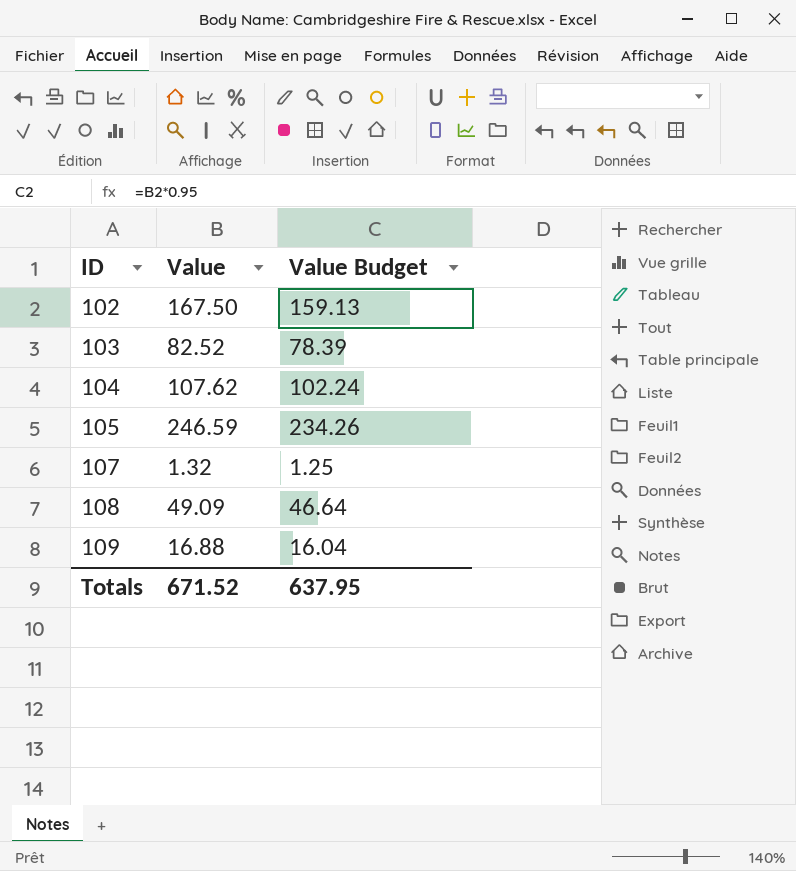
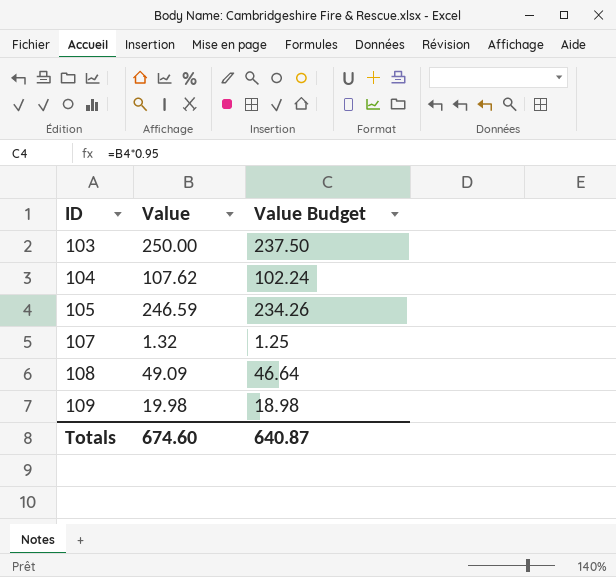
row 102: 167.50 | 159.13 -> none
103 | Value: 82.52 -> 250.00
103 | Value Budget: 78.39 -> 237.50
109 | Value: 16.88 -> 19.98
109 | Value Budget: 16.04 -> 18.98
Totals | Value: 671.52 -> 674.60
Totals | Value Budget: 637.95 -> 640.87

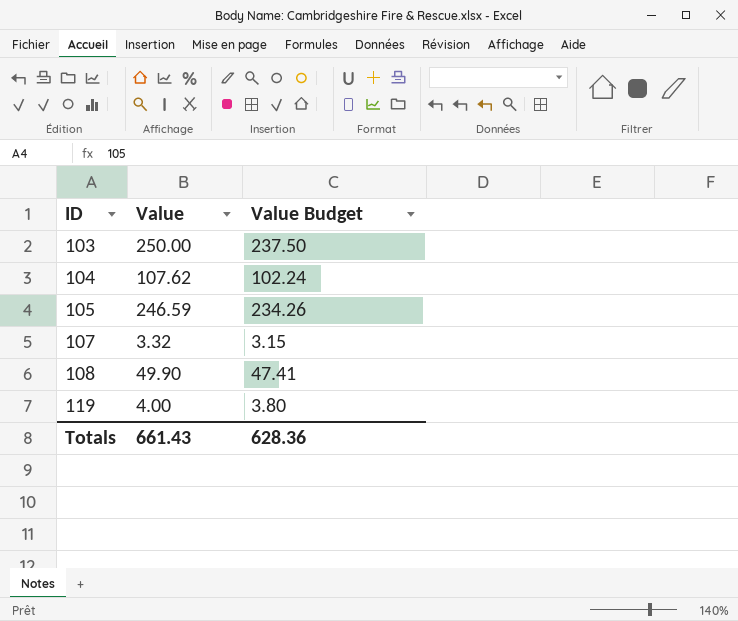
row 109: 19.98 | 18.98 -> none
107 | Value: 1.32 -> 3.32
107 | Value Budget: 1.25 -> 3.15
108 | Value: 49.09 -> 49.90
108 | Value Budget: 46.64 -> 47.41
row 119: none -> 4.00 | 3.80
Totals | Value: 674.60 -> 661.43
Totals | Value Budget: 640.87 -> 628.36

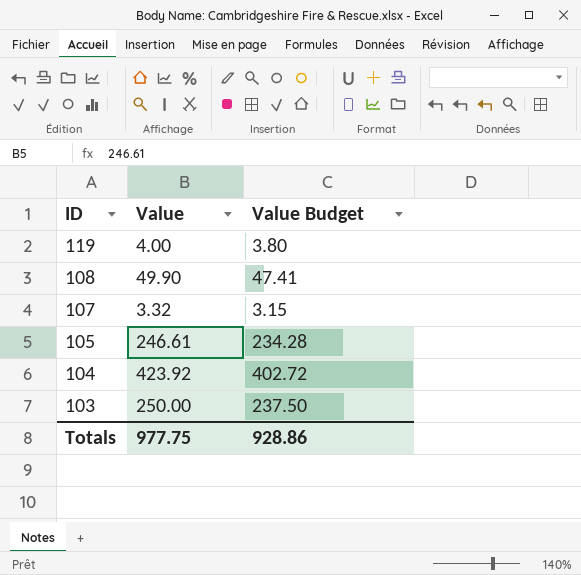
row order: ID ascending -> ID descending
105 | Value: 246.59 -> 246.61
105 | Value Budget: 234.26 -> 234.28
104 | Value: 107.62 -> 423.92
104 | Value Budget: 102.24 -> 402.72
Totals | Value: 661.43 -> 977.75
Totals | Value Budget: 628.36 -> 928.86

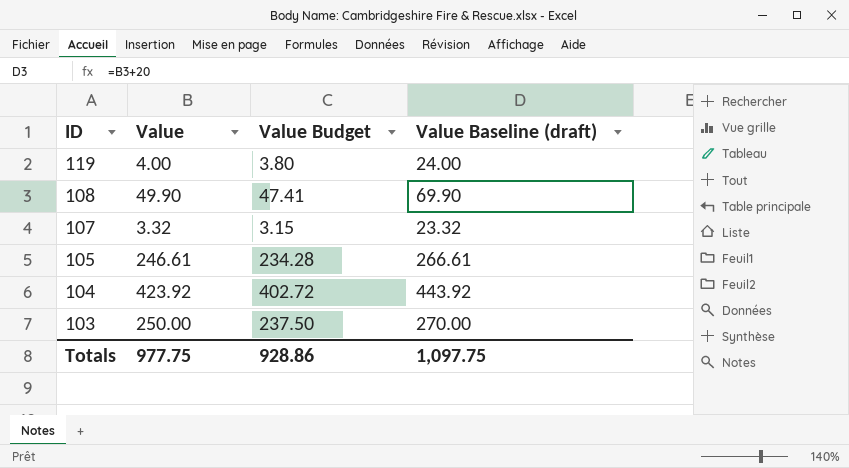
column Value Baseline (draft) | formula: none -> [Value] + 20

